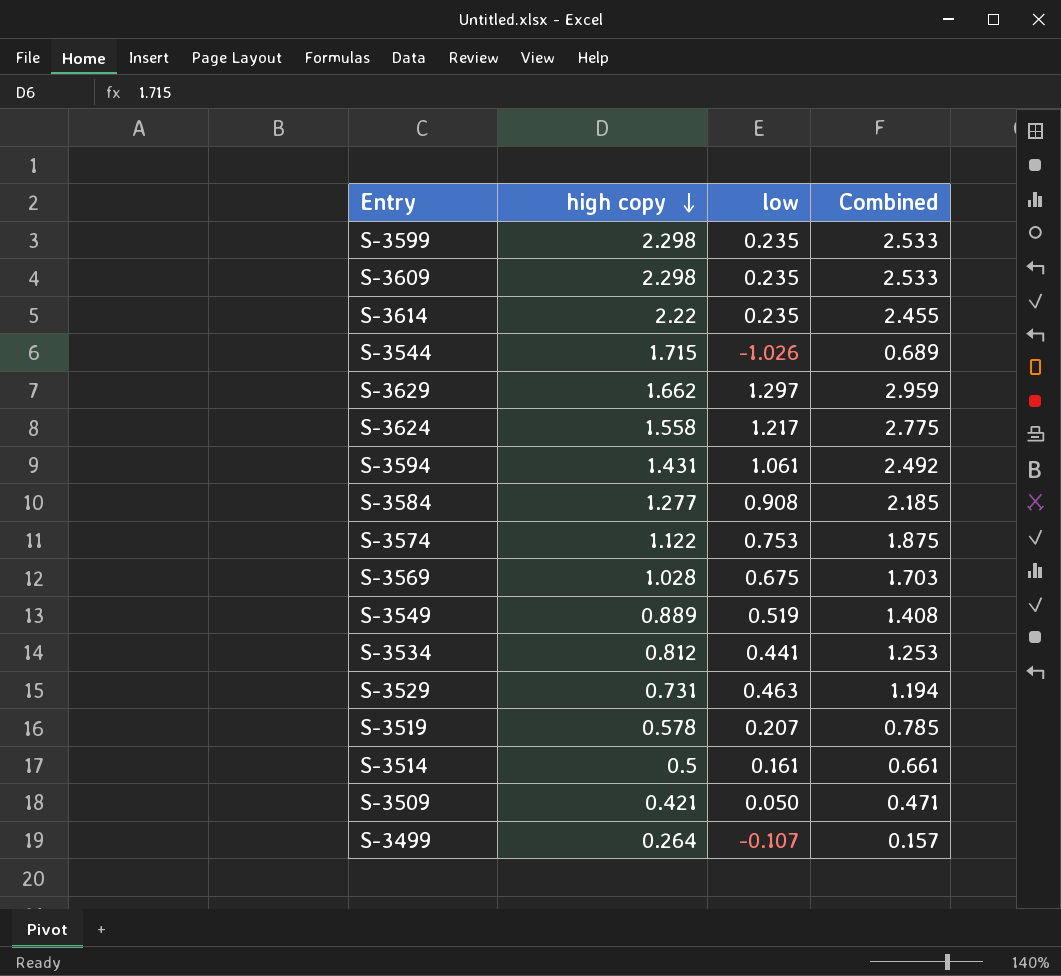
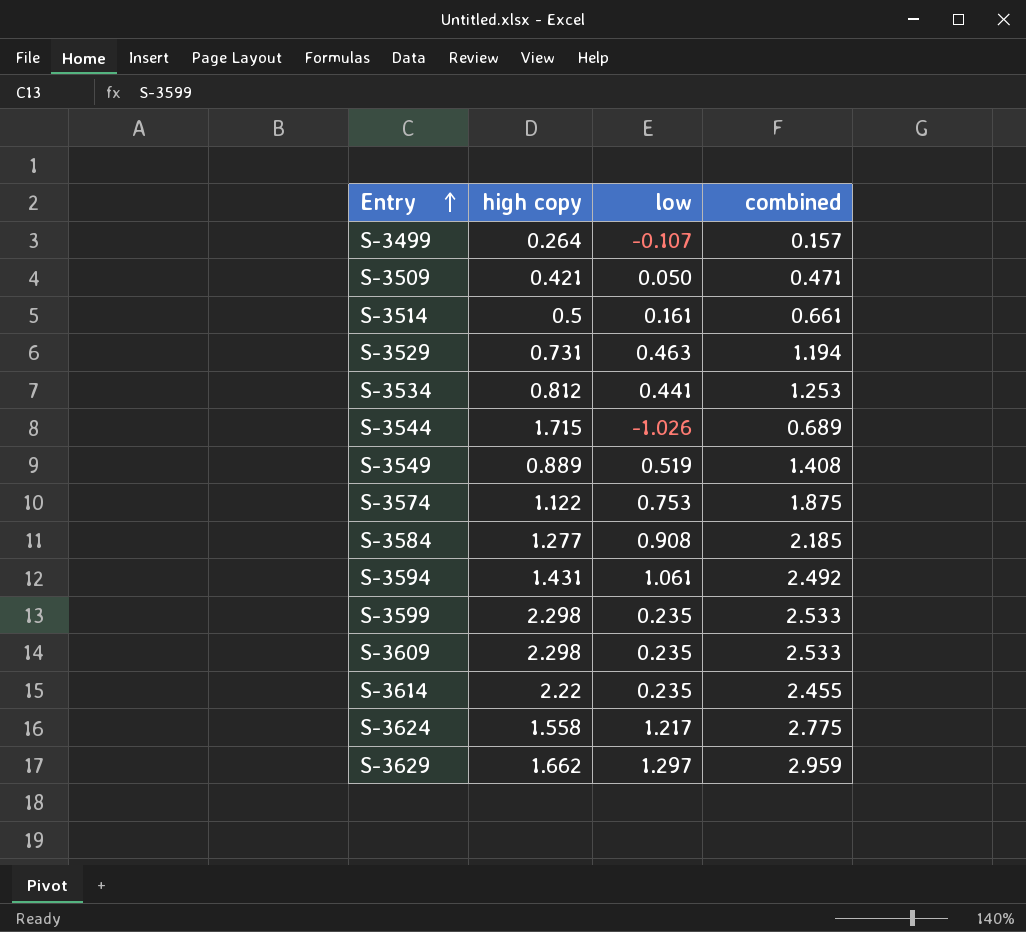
row order: high copy descending -> Entry ascending
column name: Combined -> combined
row S-3569: 1.028 | 0.675 | 1.703 -> none
row S-3519: 0.578 | 0.207 | 0.785 -> none

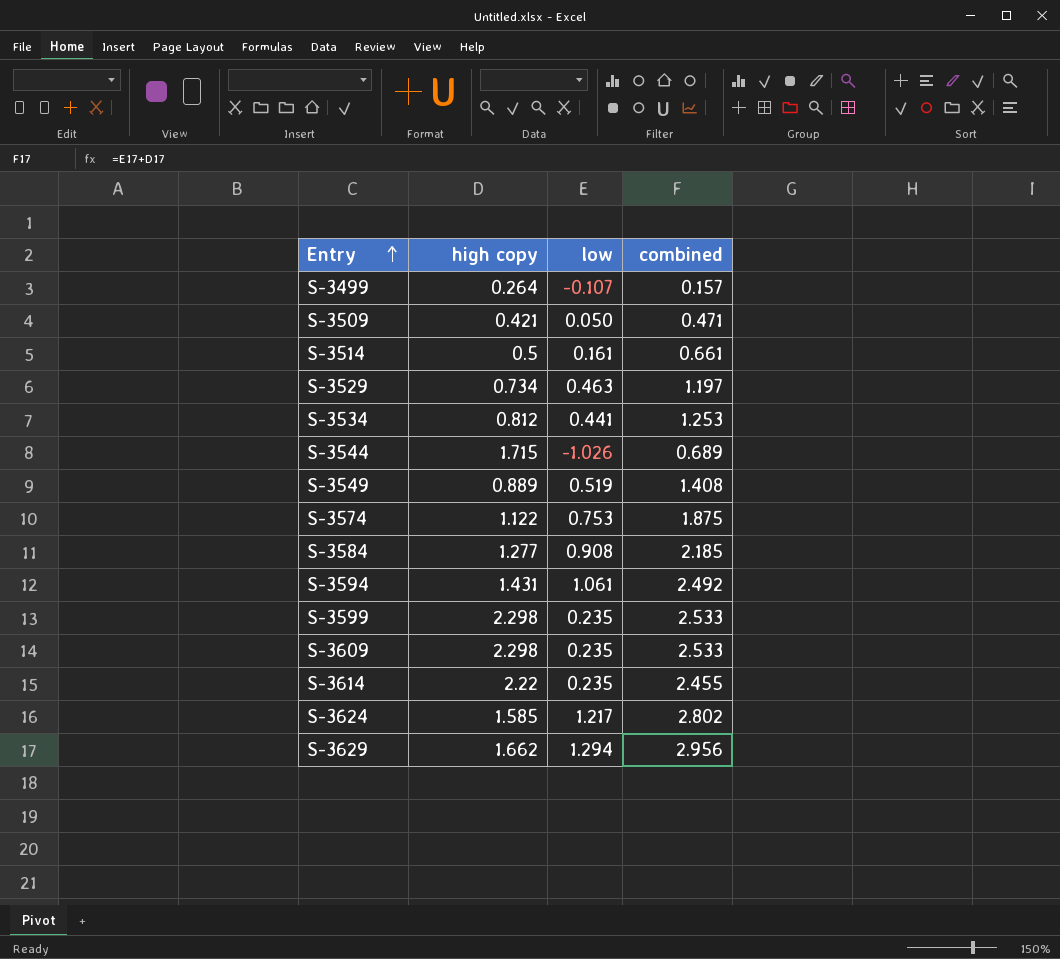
S-3529 | high copy: 0.731 -> 0.734
S-3529 | combined: 1.194 -> 1.197
S-3624 | high copy: 1.558 -> 1.585
S-3624 | combined: 2.775 -> 2.802
S-3629 | low: 1.297 -> 1.294
S-3629 | combined: 2.959 -> 2.956

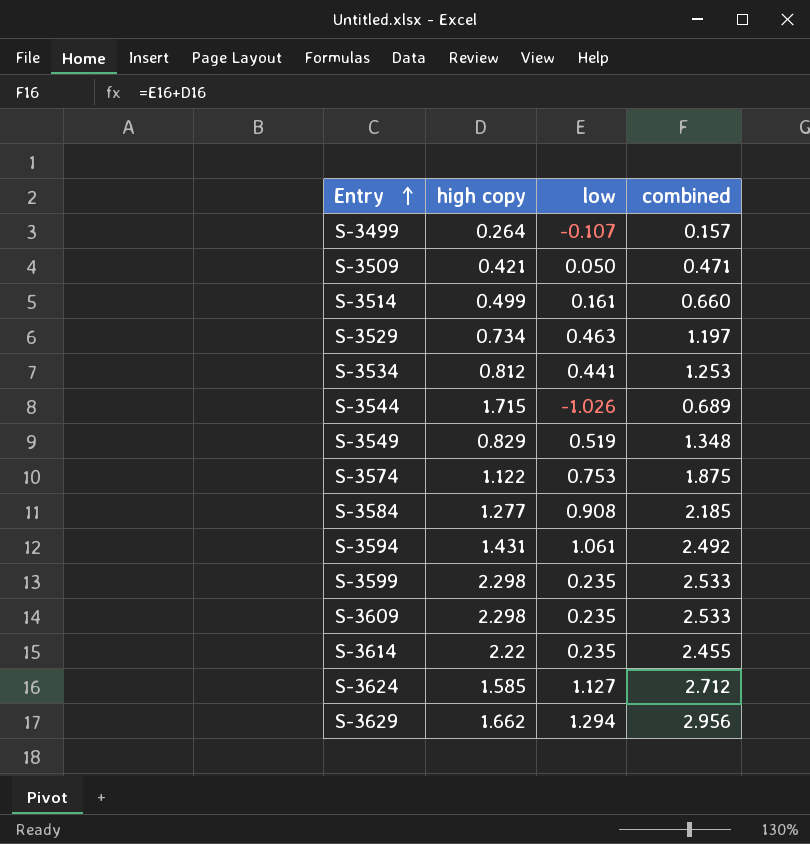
S-3514 | high copy: 0.5 -> 0.499
S-3514 | combined: 0.661 -> 0.660
S-3549 | high copy: 0.889 -> 0.829
S-3549 | combined: 1.408 -> 1.348
S-3624 | low: 1.217 -> 1.127
S-3624 | combined: 2.802 -> 2.712

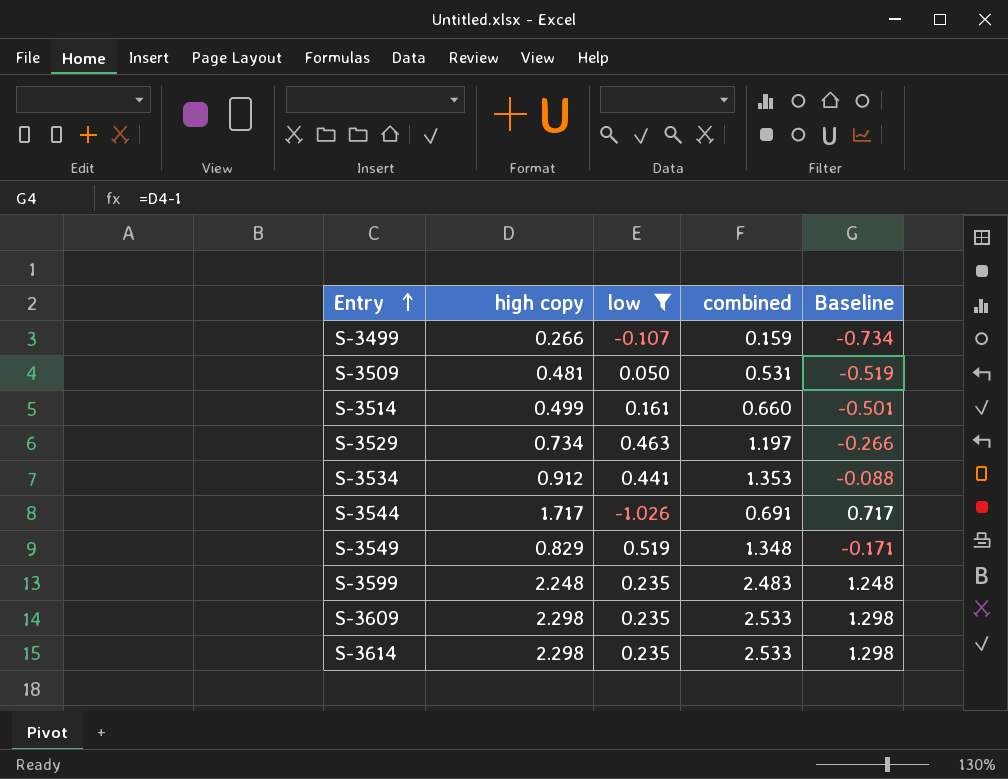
filter: none -> low <= 0.519
column Baseline | formula: none -> [high copy] - 1
S-3499 | high copy: 0.264 -> 0.266
S-3499 | combined: 0.157 -> 0.159
S-3509 | high copy: 0.421 -> 0.481
S-3509 | combined: 0.471 -> 0.531
S-3534 | high copy: 0.812 -> 0.912
S-3534 | combined: 1.253 -> 1.353
S-3544 | high copy: 1.715 -> 1.717
S-3544 | combined: 0.689 -> 0.691
S-3599 | high copy: 2.298 -> 2.248
S-3599 | combined: 2.533 -> 2.483
S-3614 | high copy: 2.22 -> 2.298
S-3614 | combined: 2.455 -> 2.533

